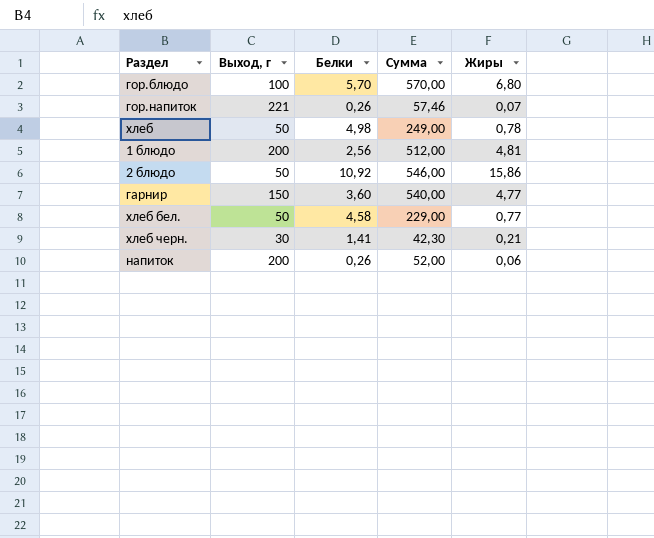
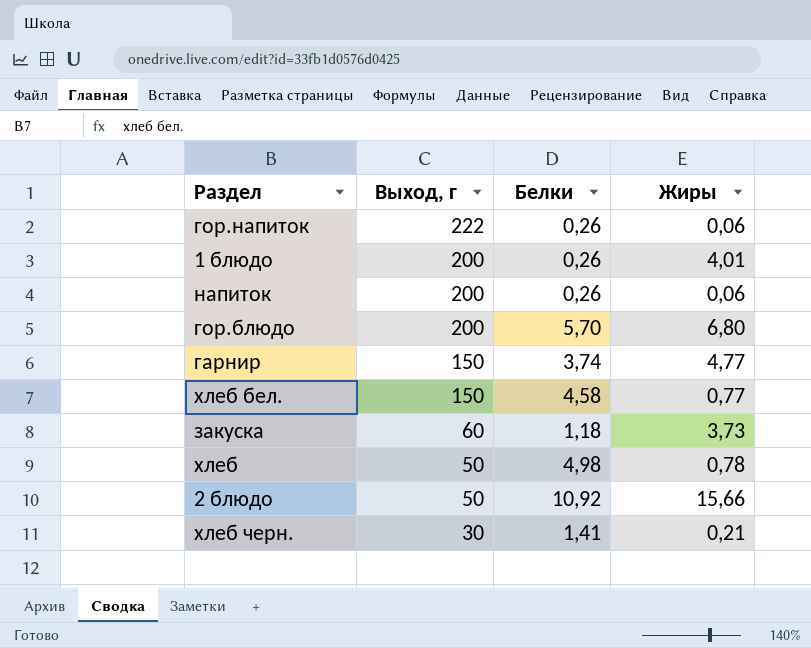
row order: none -> Выход, г descending
column Сумма | formula: [Выход, г] * [Белки] -> none
гор.напиток | Выход, г: 221 -> 222
гор.напиток | Жиры: 0,07 -> 0,06
1 блюдо | Белки: 2,56 -> 0,26
1 блюдо | Жиры: 4,81 -> 4,01
гор.блюдо | Выход, г: 100 -> 200
гарнир | Белки: 3,60 -> 3,74
хлеб бел. | Выход, г: 50 -> 150
row закуска: none -> 60 | 1,18 | 3,73
2 блюдо | Жиры: 15,86 -> 15,66

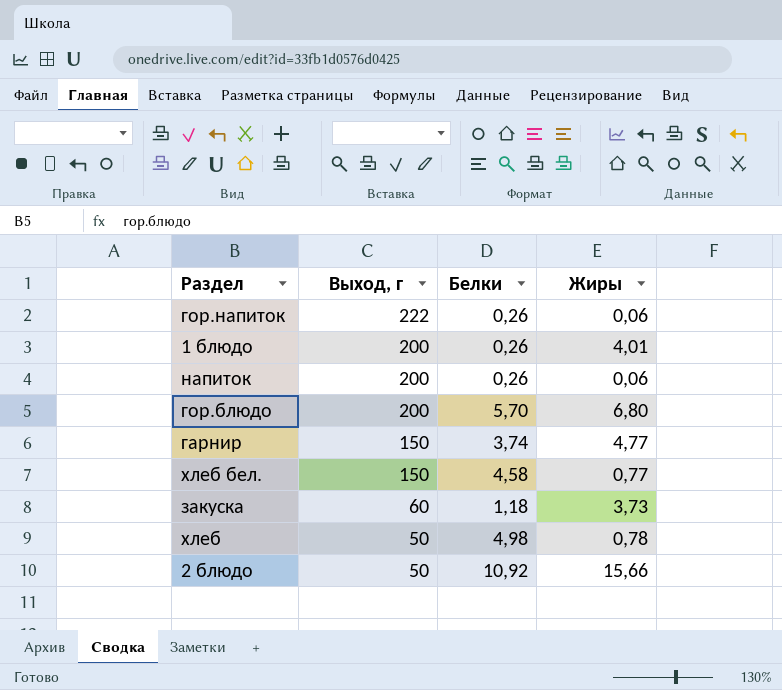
row хлеб черн.: 30 | 1,41 | 0,21 -> none

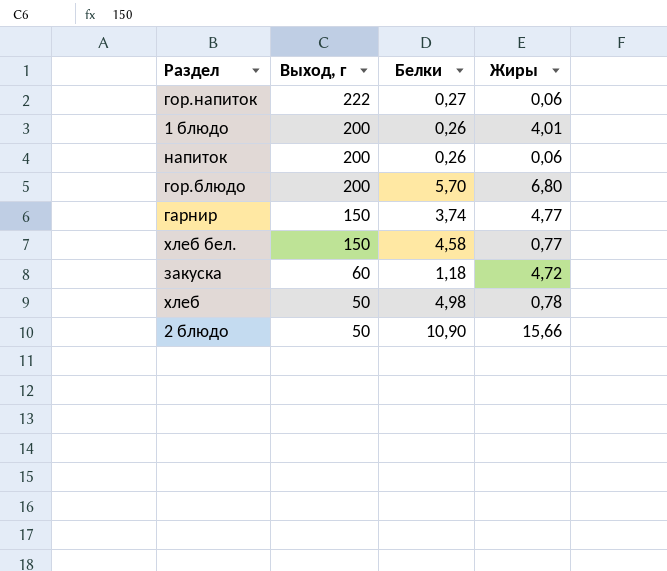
гор.напиток | Белки: 0,26 -> 0,27
закуска | Жиры: 3,73 -> 4,72
2 блюдо | Белки: 10,92 -> 10,90

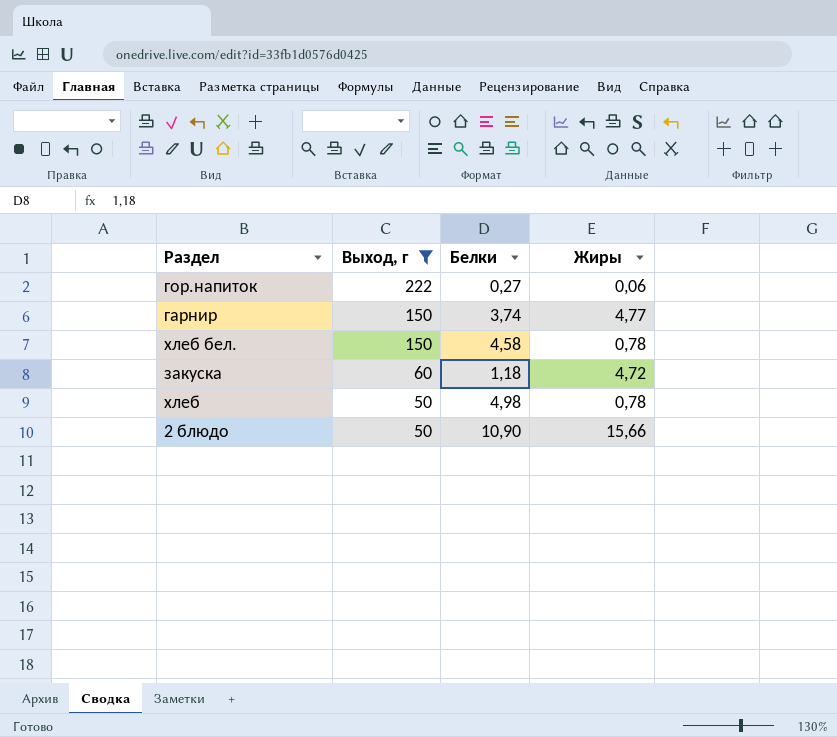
filter: none -> Выход, г != 200
хлеб бел. | Жиры: 0,77 -> 0,78

